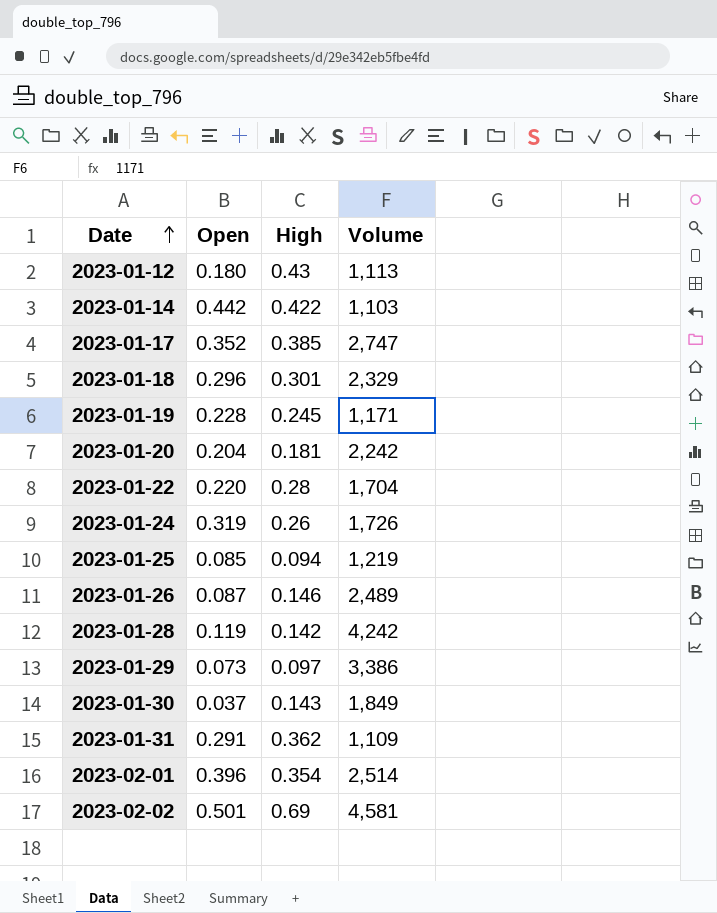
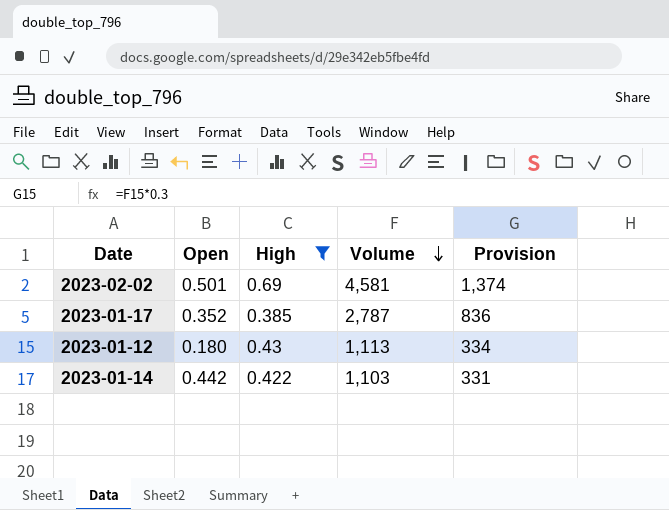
filter: none -> High >= 0.385
row order: Date ascending -> Volume descending
column Provision | formula: none -> [Volume] * 0.3
2023-01-17 | Volume: 2,747 -> 2,787

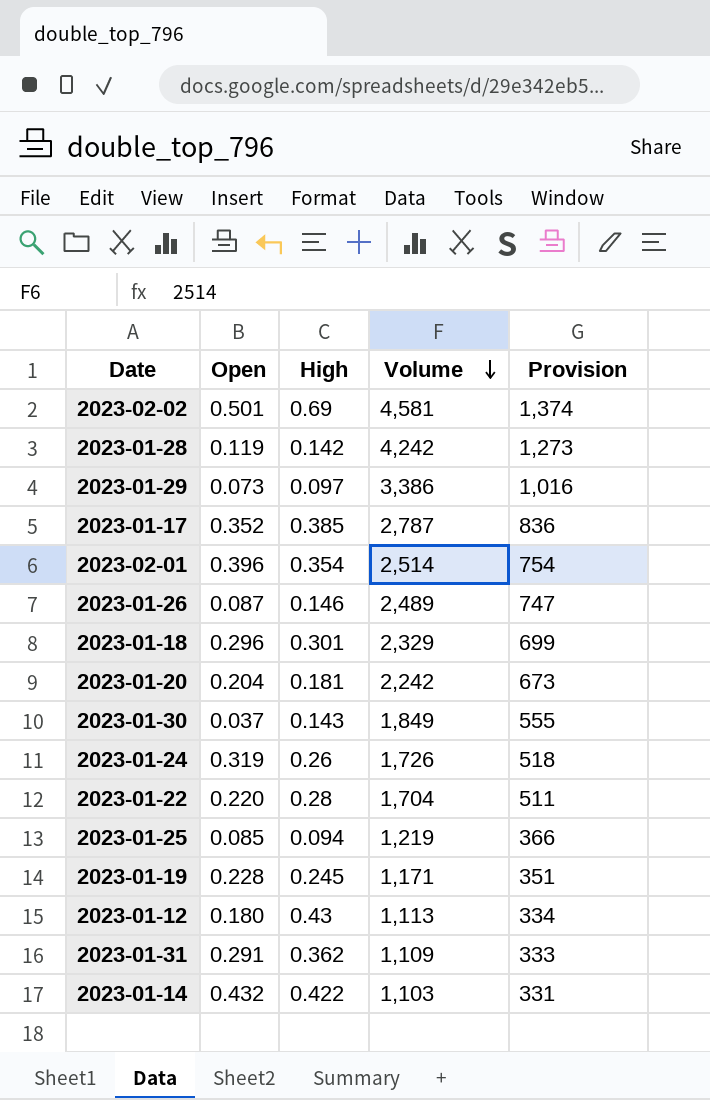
filter: High >= 0.385 -> none
2023-01-14 | Open: 0.442 -> 0.432

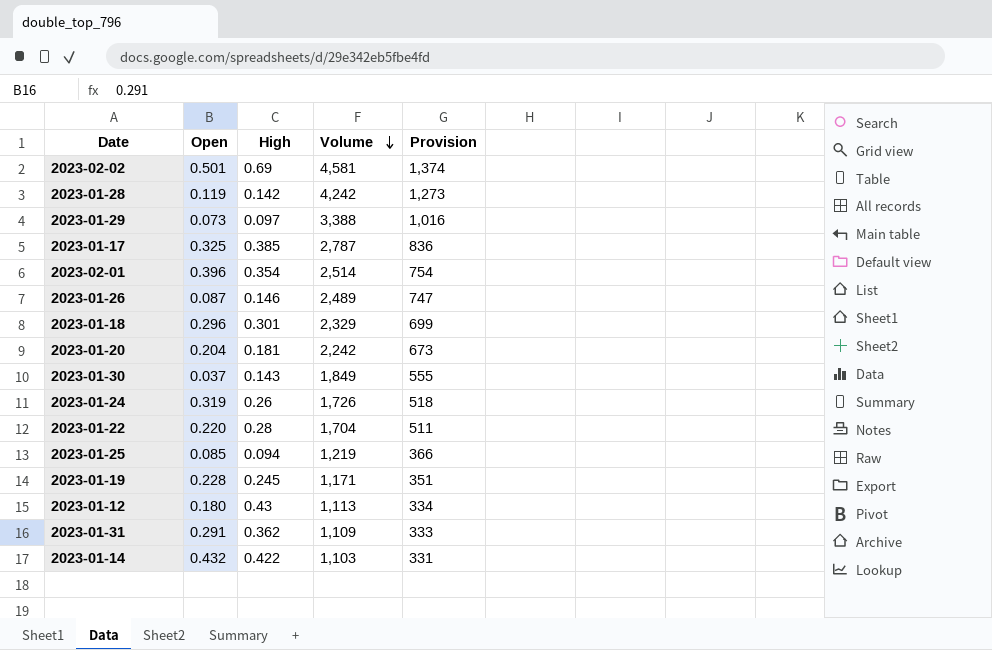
2023-01-29 | Volume: 3,386 -> 3,388
2023-01-17 | Open: 0.352 -> 0.325

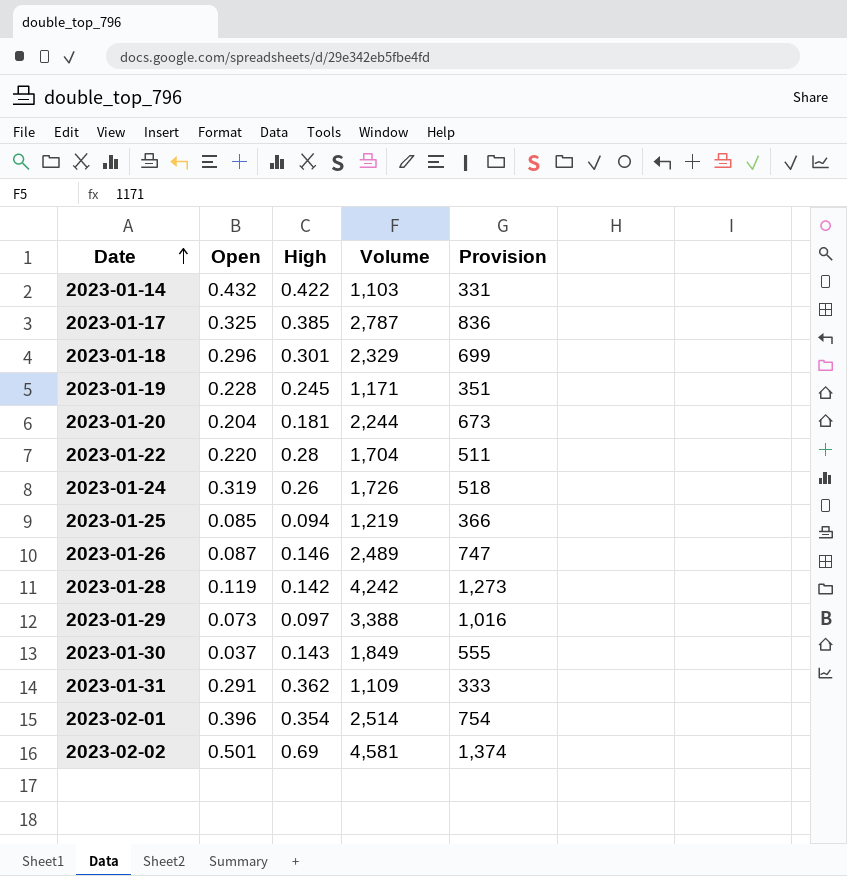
row order: Volume descending -> Date ascending
row 2023-01-12: 0.180 | 0.43 | 1,113 | 334 -> none
2023-01-20 | Volume: 2,242 -> 2,244

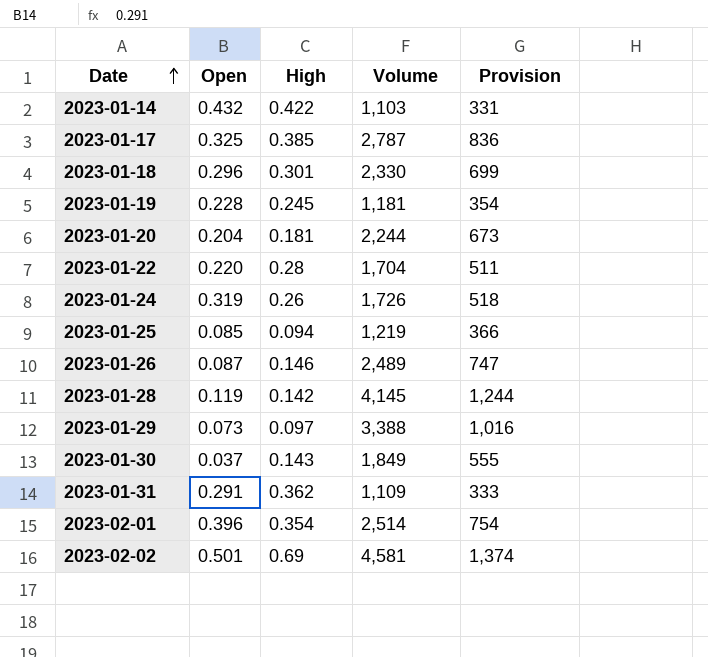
2023-01-18 | Volume: 2,329 -> 2,330
2023-01-19 | Volume: 1,171 -> 1,181
2023-01-19 | Provision: 351 -> 354
2023-01-28 | Volume: 4,242 -> 4,145
2023-01-28 | Provision: 1,273 -> 1,244

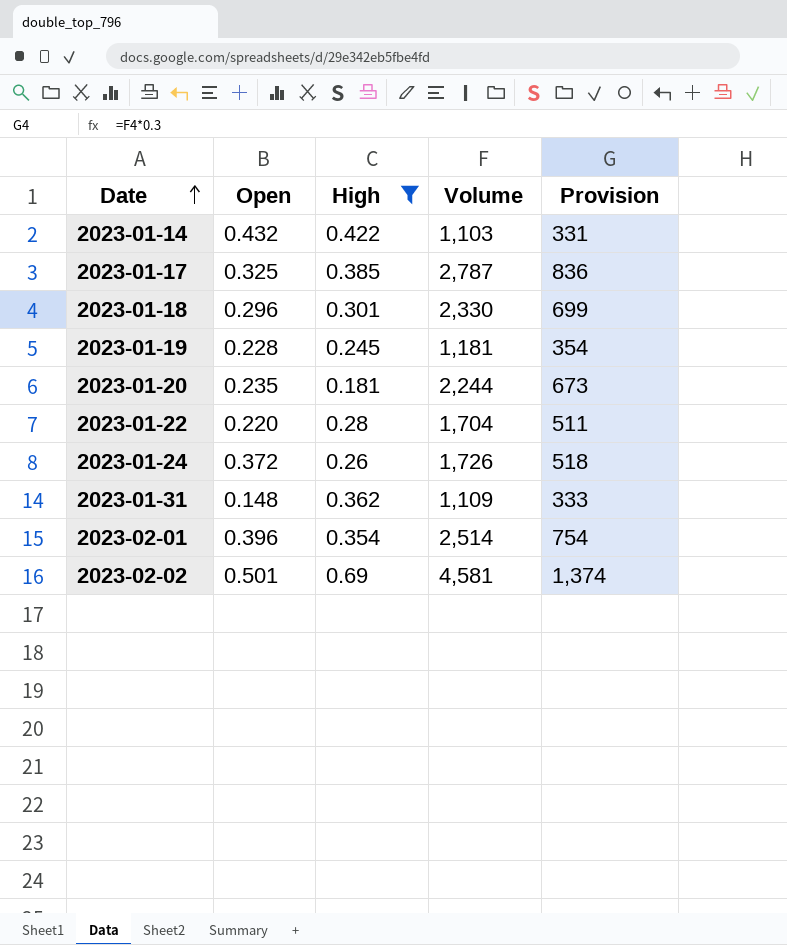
filter: none -> High >= 0.181
2023-01-20 | Open: 0.204 -> 0.235
2023-01-24 | Open: 0.319 -> 0.372
2023-01-31 | Open: 0.291 -> 0.148

